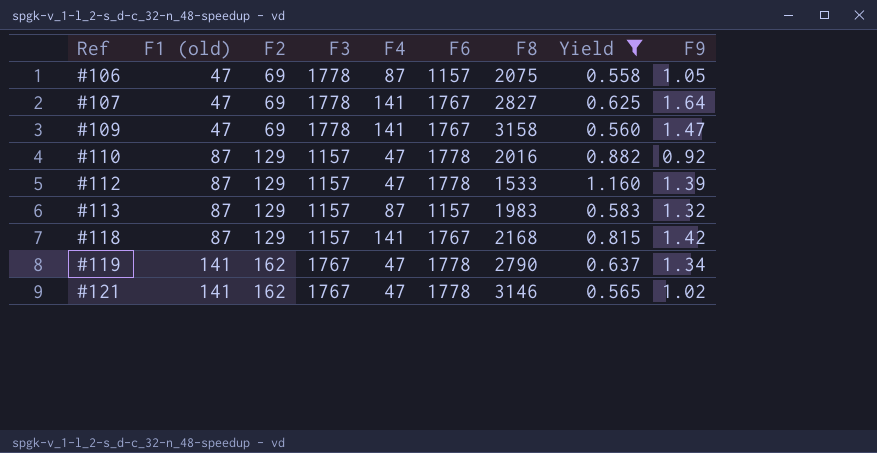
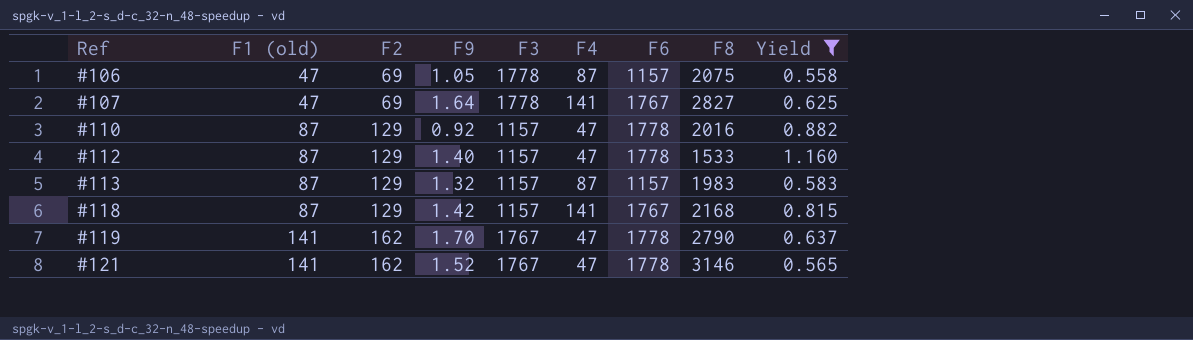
column F9 | position: 9 -> 4
row #109: 47 | 69 | 1778 | 141 | 1767 | 3158 | 0.560 | 1.47 -> none
#112 | F9: 1.39 -> 1.40
#119 | F9: 1.34 -> 1.70
#121 | F9: 1.02 -> 1.52

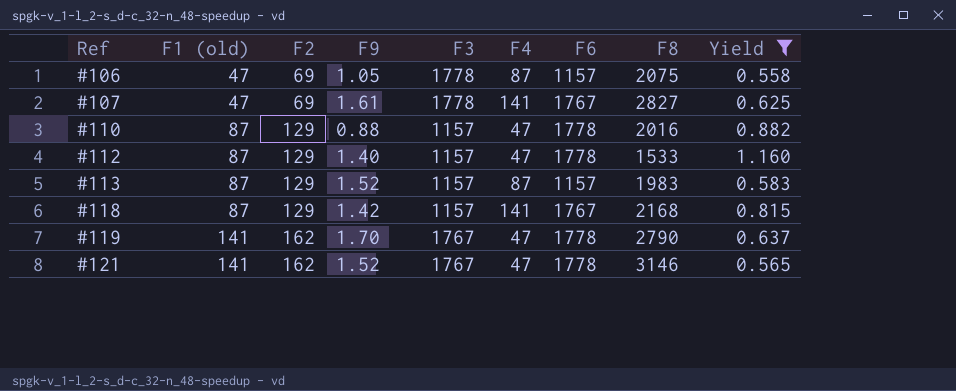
#107 | F9: 1.64 -> 1.61
#110 | F9: 0.92 -> 0.88
#113 | F9: 1.32 -> 1.52

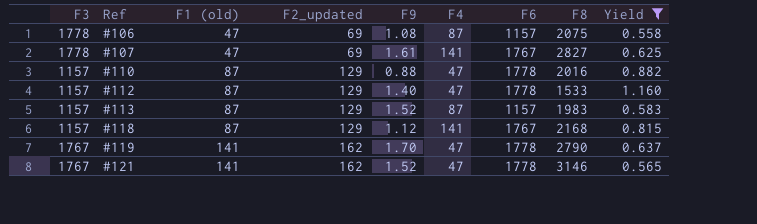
column F3 | position: 5 -> 1
column name: F2 -> F2_updated
#106 | F9: 1.05 -> 1.08
#118 | F9: 1.42 -> 1.12

